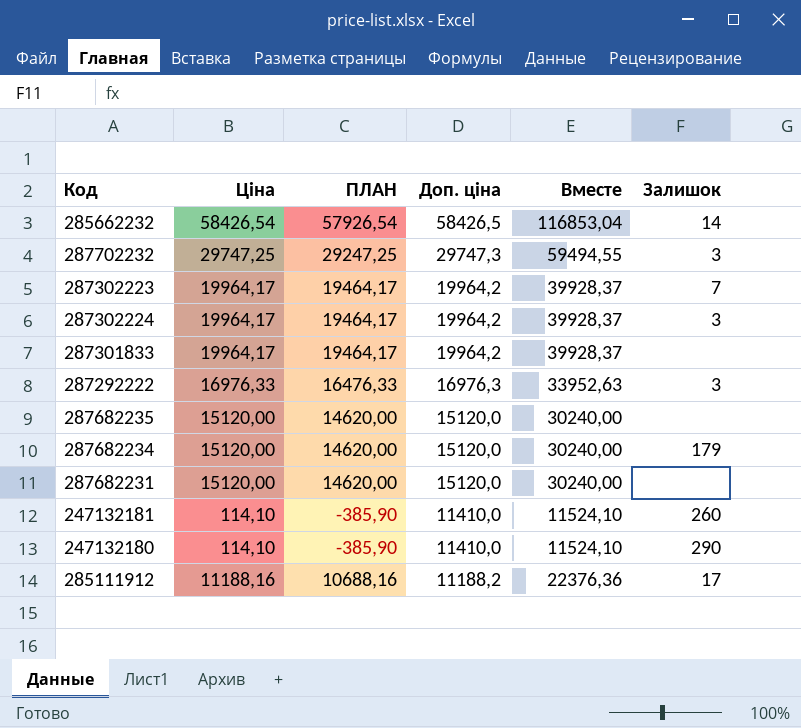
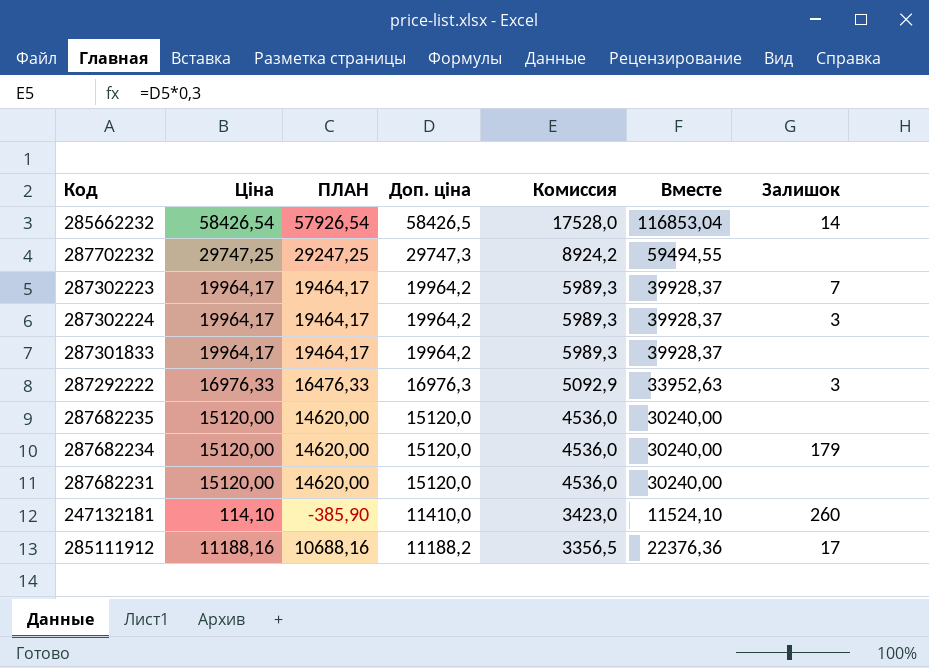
column Комиссия | formula: none -> [Доп. ціна] * 0,3
row 247132180: 114,10 | -385,90 | 11410,0 | 11524,10 | 290 -> none
287702232 | Залишок: 3 -> none

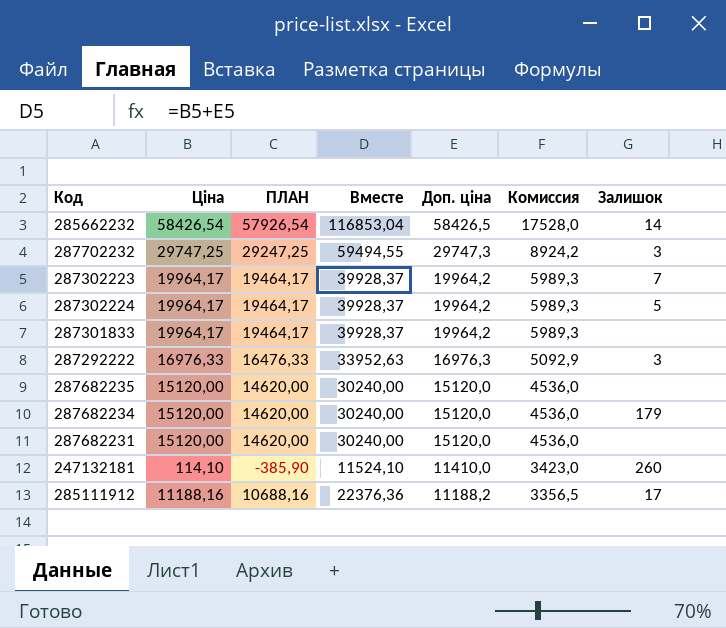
column Вместе | position: 6 -> 4
287702232 | Залишок: none -> 3
287302224 | Залишок: 3 -> 5

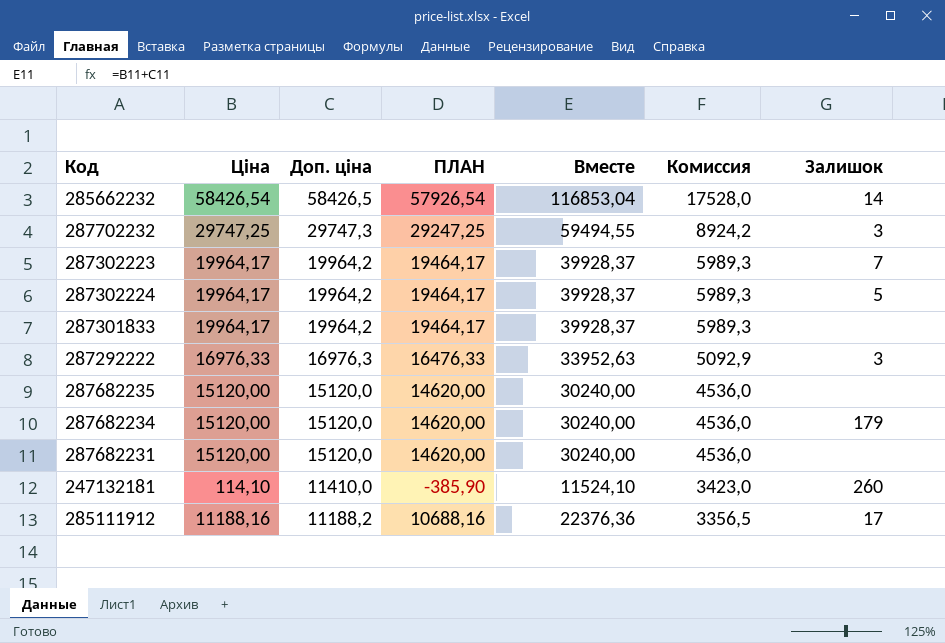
column Доп. ціна | position: 5 -> 3

